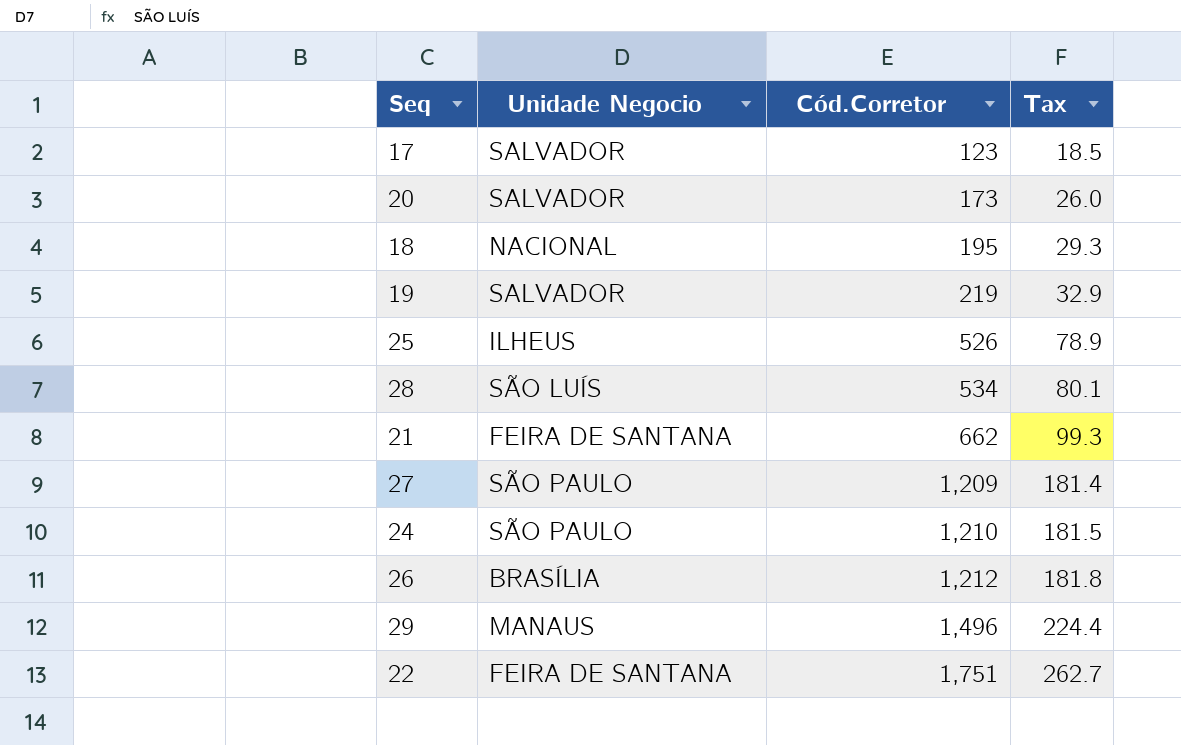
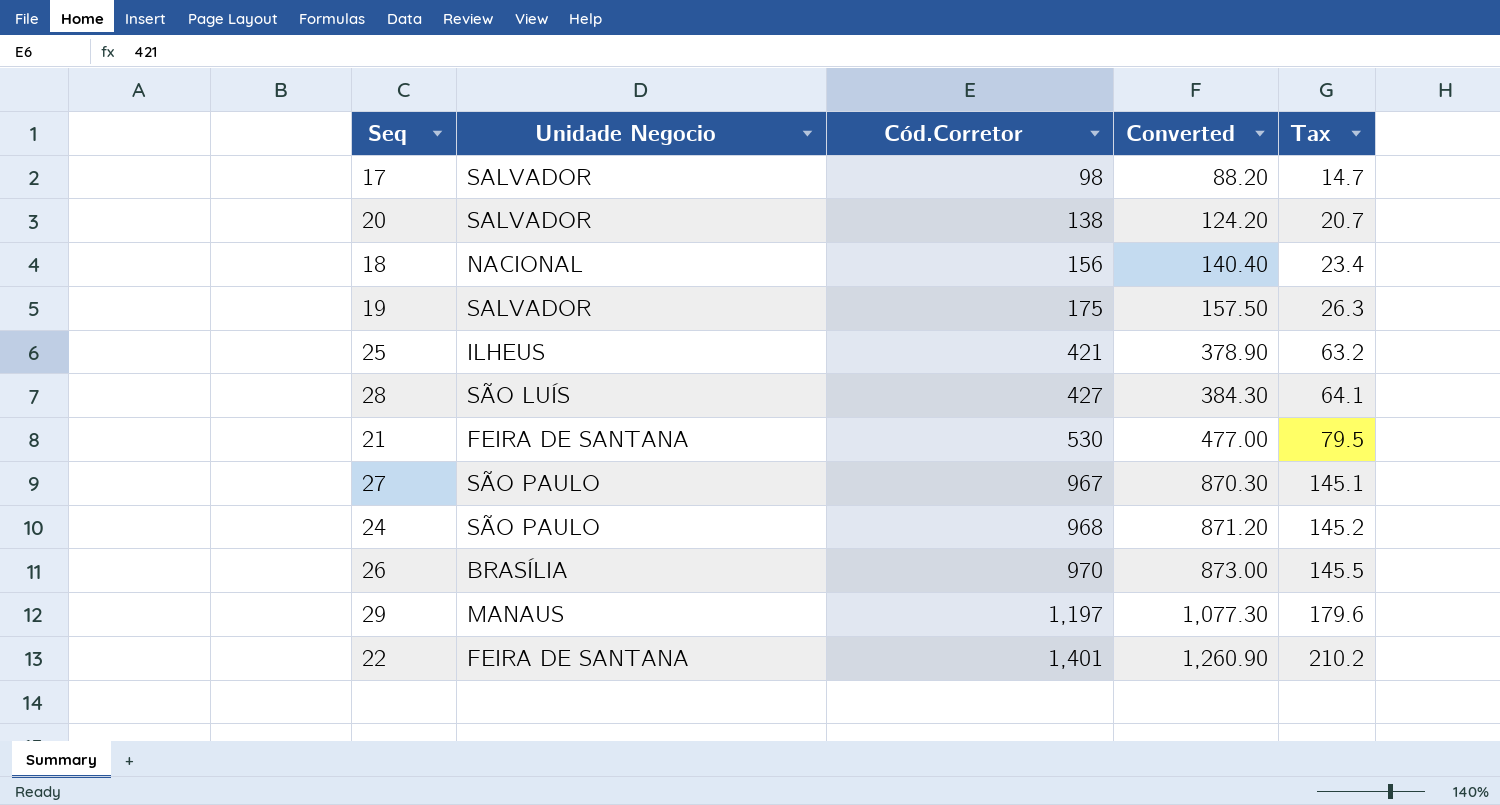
column Converted | formula: none -> [Cód.Corretor] * 0.9
17 | Cód.Corretor: 123 -> 98
17 | Tax: 18.5 -> 14.7
20 | Cód.Corretor: 173 -> 138
20 | Tax: 26.0 -> 20.7
18 | Cód.Corretor: 195 -> 156
18 | Tax: 29.3 -> 23.4
19 | Cód.Corretor: 219 -> 175
19 | Tax: 32.9 -> 26.3
25 | Cód.Corretor: 526 -> 421
25 | Tax: 78.9 -> 63.2
28 | Cód.Corretor: 534 -> 427
28 | Tax: 80.1 -> 64.1
21 | Cód.Corretor: 662 -> 530
21 | Tax: 99.3 -> 79.5
27 | Cód.Corretor: 1,209 -> 967
27 | Tax: 181.4 -> 145.1
24 | Cód.Corretor: 1,210 -> 968
24 | Tax: 181.5 -> 145.2
26 | Cód.Corretor: 1,212 -> 970
26 | Tax: 181.8 -> 145.5
29 | Cód.Corretor: 1,496 -> 1,197
29 | Tax: 224.4 -> 179.6
22 | Cód.Corretor: 1,751 -> 1,401
22 | Tax: 262.7 -> 210.2

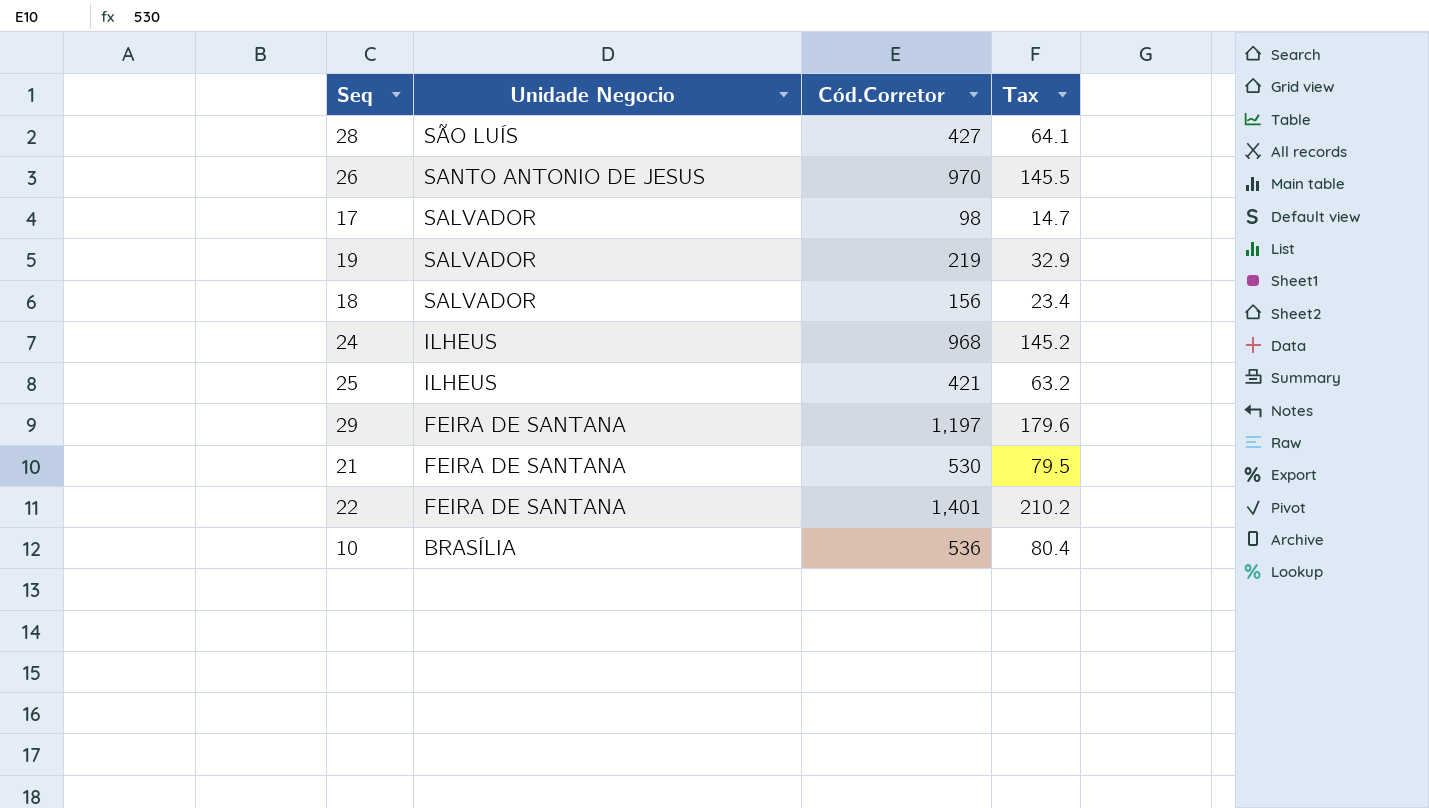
row order: Cód.Corretor ascending -> Unidade Negocio descending
column Converted | formula: [Cód.Corretor] * 0.9 -> none
row 20: SALVADOR | 138 | 124.20 | 20.7 -> none
row 27: SÃO PAULO | 967 | 870.30 | 145.1 -> none
26 | Unidade Negocio: BRASÍLIA -> SANTO ANTONIO DE JESUS
19 | Cód.Corretor: 175 -> 219
19 | Tax: 26.3 -> 32.9
18 | Unidade Negocio: NACIONAL -> SALVADOR
24 | Unidade Negocio: SÃO PAULO -> ILHEUS
29 | Unidade Negocio: MANAUS -> FEIRA DE SANTANA
row 10: none -> BRASÍLIA | 536 | 80.4

